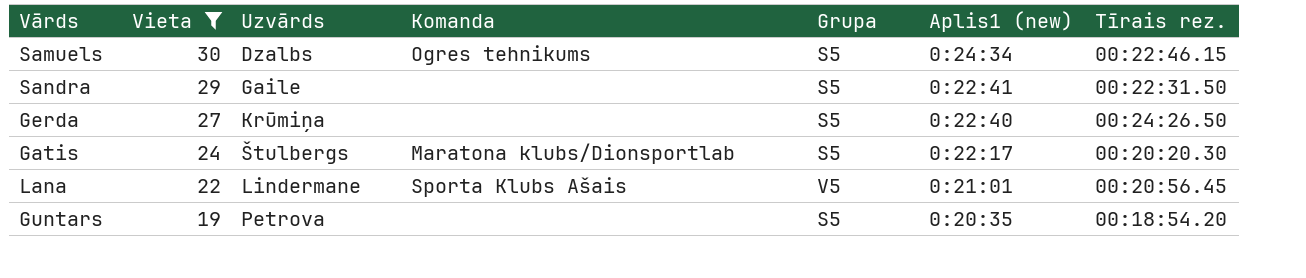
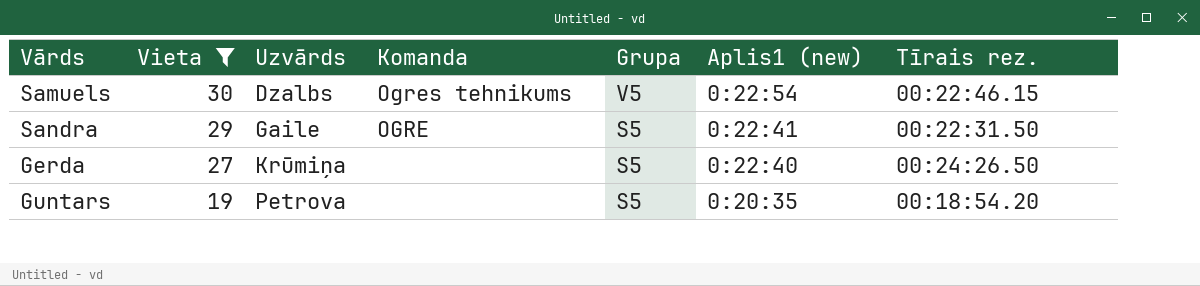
row Gatis: 24 | Štulbergs | Maratona klubs/Dionsportlab | S5 | 0:22:17 | 00:20:20.30 -> none
row Lana: 22 | Lindermane | Sporta Klubs Ašais | V5 | 0:21:01 | 00:20:56.45 -> none
Samuels | Grupa: S5 -> V5
Samuels | Aplis1 (new): 0:24:34 -> 0:22:54
Sandra | Komanda: none -> OGRE

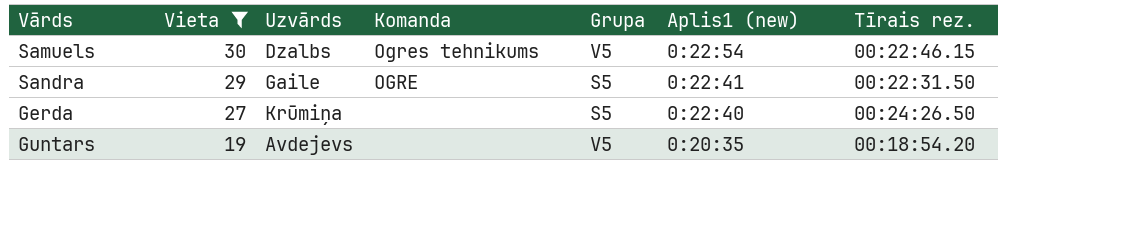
Guntars | Uzvārds: Petrova -> Avdejevs
Guntars | Grupa: S5 -> V5

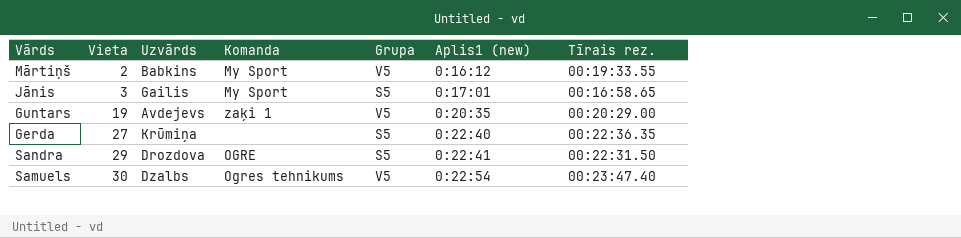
filter: Vieta >= 19 -> none
row order: Vieta descending -> Vieta ascending
Guntars | Komanda: none -> zaķi 1
Guntars | Tīrais rez.: 00:18:54.20 -> 00:20:29.00
Gerda | Tīrais rez.: 00:24:26.50 -> 00:22:36.35
Sandra | Uzvārds: Gaile -> Drozdova
Samuels | Tīrais rez.: 00:22:46.15 -> 00:23:47.40

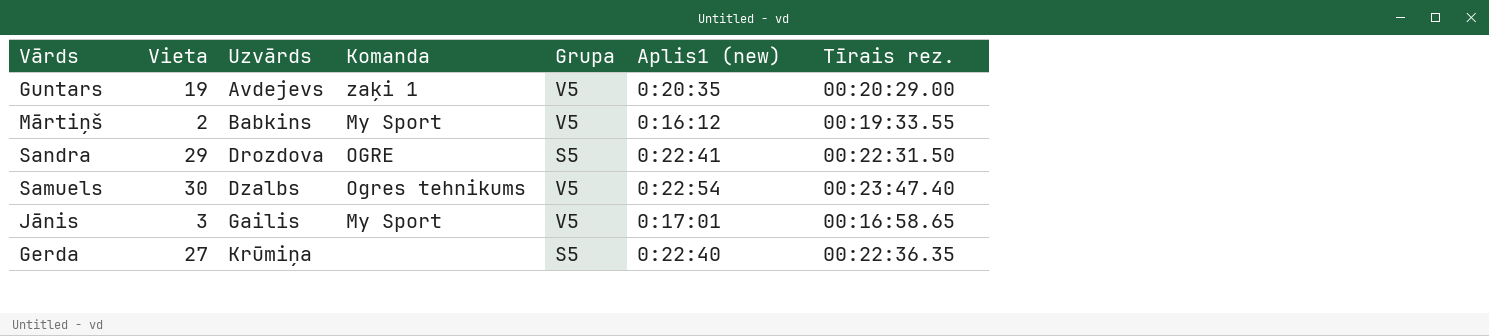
row order: Vieta ascending -> Uzvārds ascending
Jānis | Grupa: S5 -> V5

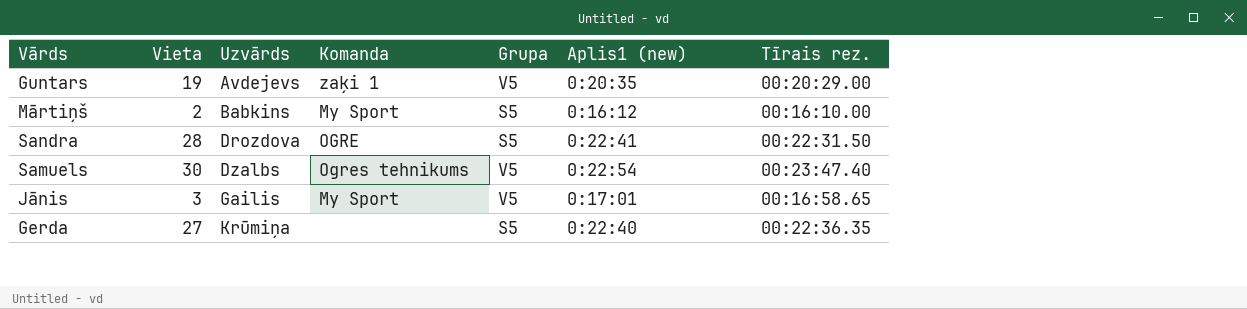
Mārtiņš | Grupa: V5 -> S5
Mārtiņš | Tīrais rez.: 00:19:33.55 -> 00:16:10.00
Sandra | Vieta: 29 -> 28

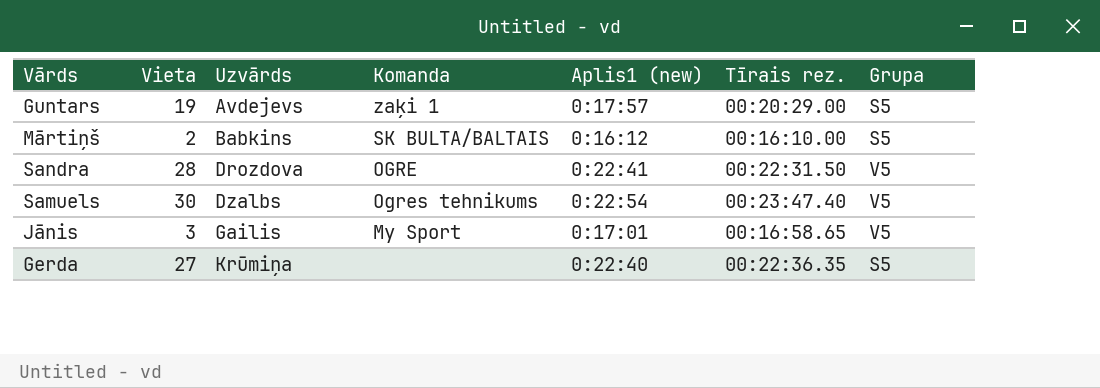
column Grupa | position: 5 -> 7
Guntars | Aplis1 (new): 0:20:35 -> 0:17:57
Guntars | Grupa: V5 -> S5
Mārtiņš | Komanda: My Sport -> SK BULTA/BALTAIS
Sandra | Grupa: S5 -> V5

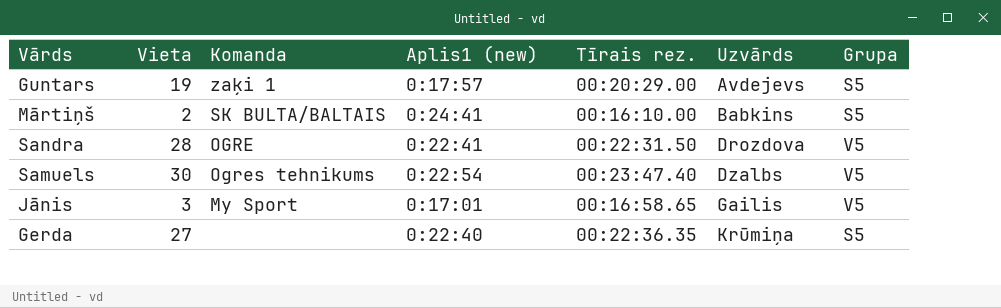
column Uzvārds | position: 3 -> 6
Mārtiņš | Aplis1 (new): 0:16:12 -> 0:24:41

